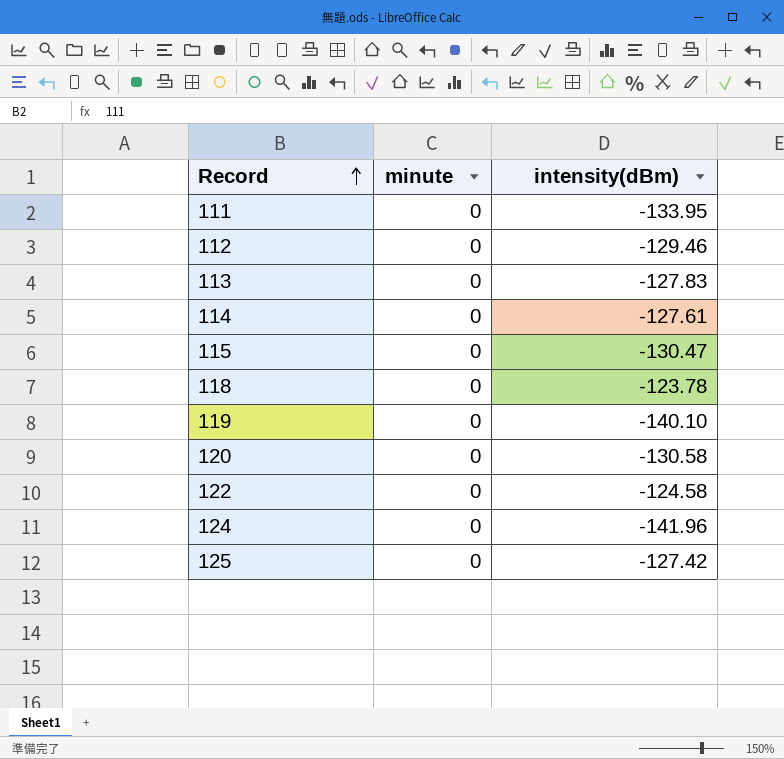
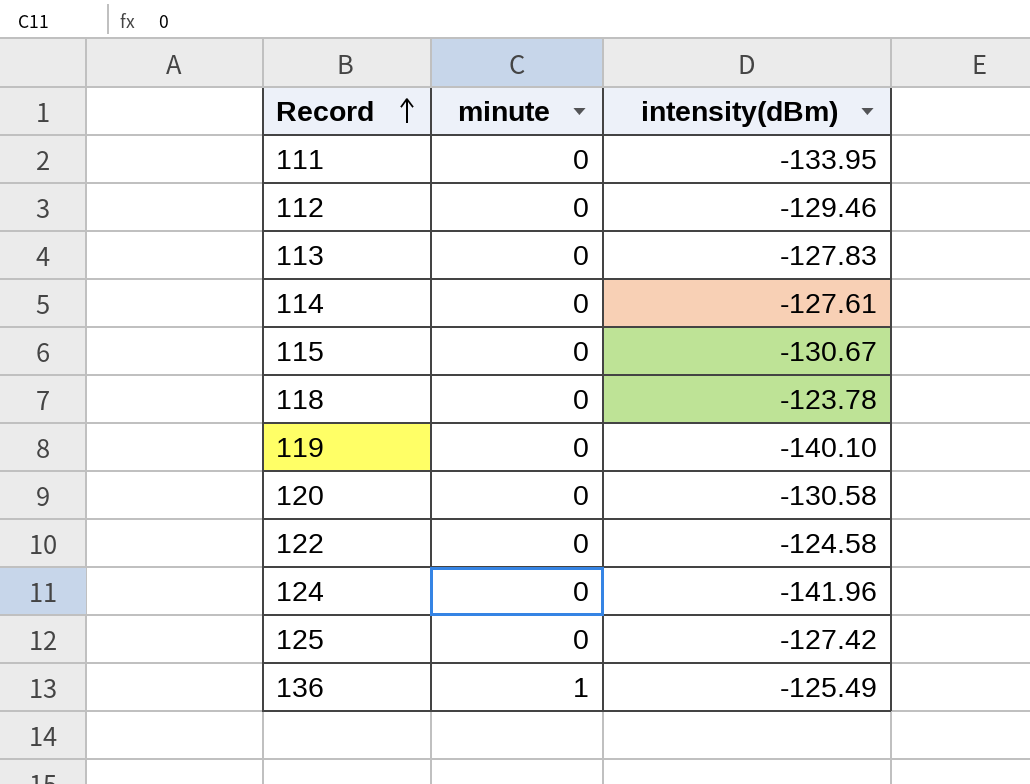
115 | intensity(dBm): -130.47 -> -130.67
row 136: none -> 1 | -125.49

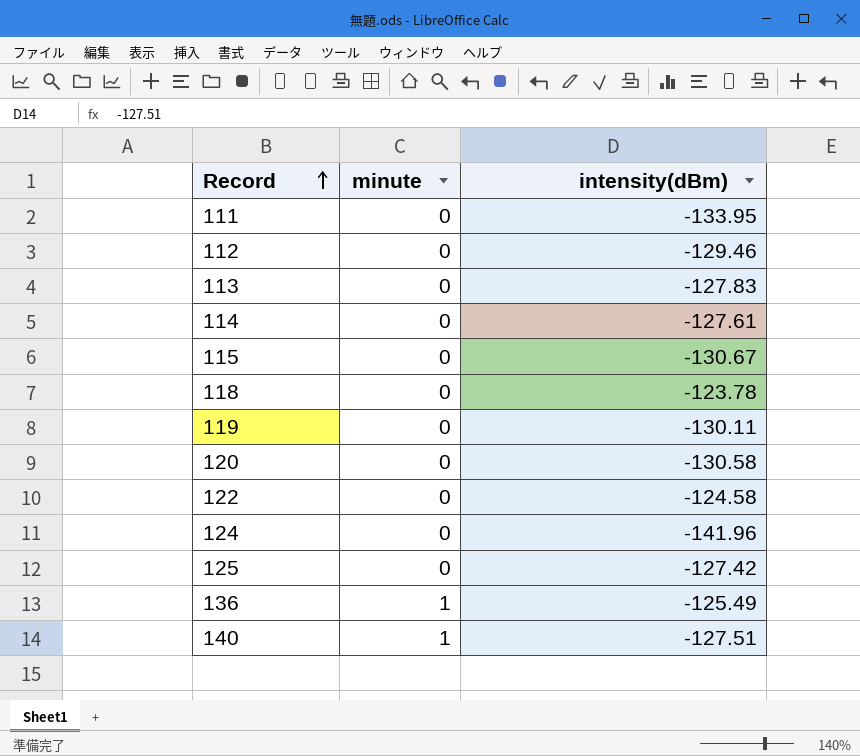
119 | intensity(dBm): -140.10 -> -130.11
row 140: none -> 1 | -127.51

